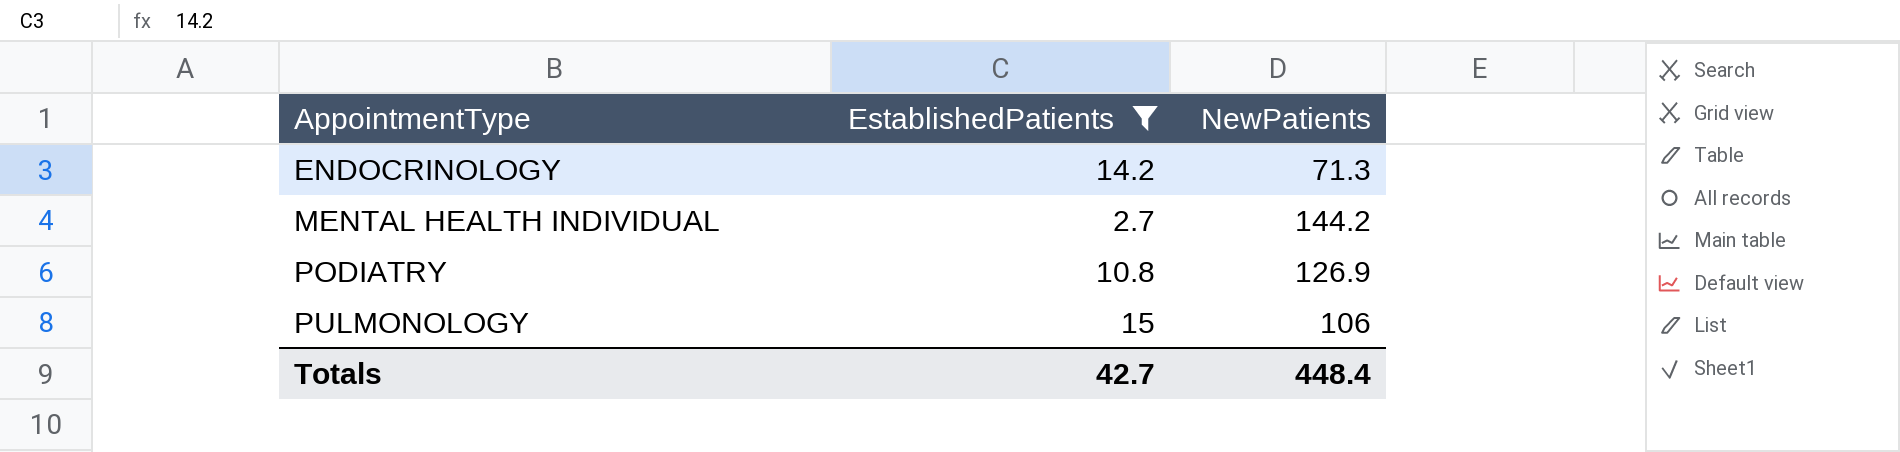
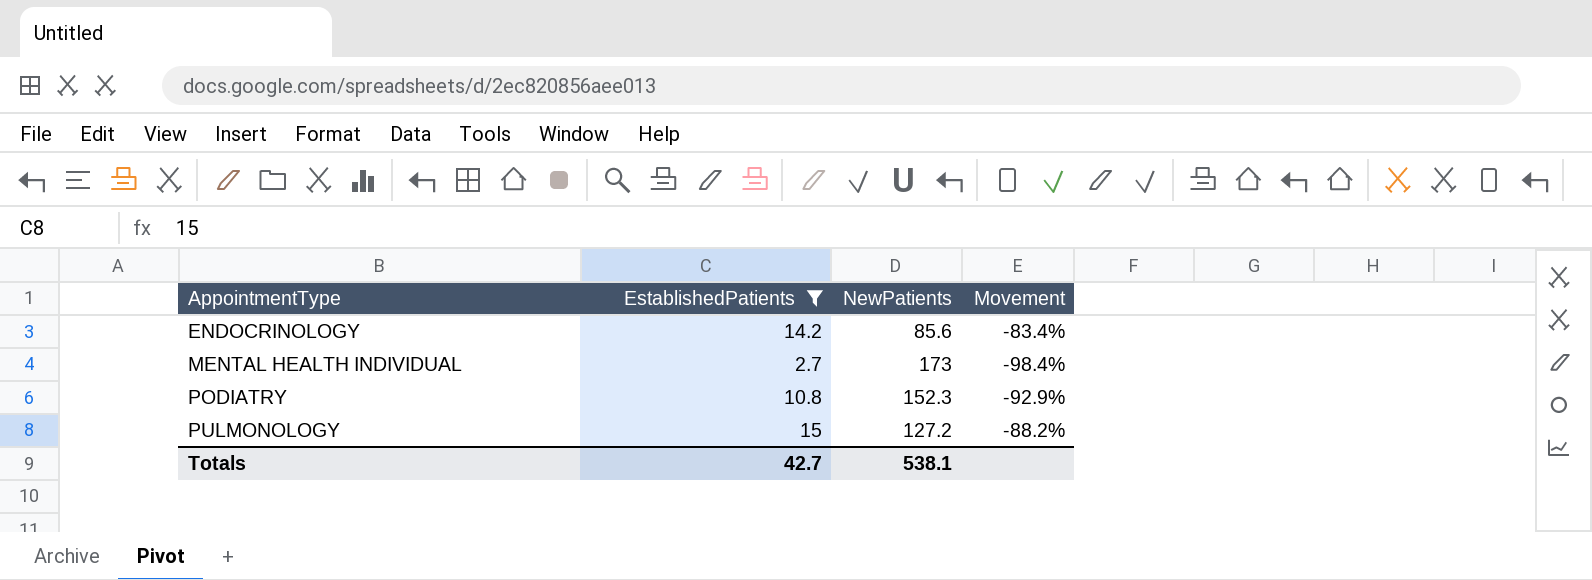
column Movement | formula: none -> ([EstablishedPatients] - [NewPatients]) / [NewPatients]
ENDOCRINOLOGY | NewPatients: 71.3 -> 85.6
MENTAL HEALTH INDIVIDUAL | NewPatients: 144.2 -> 173
PODIATRY | NewPatients: 126.9 -> 152.3
PULMONOLOGY | NewPatients: 106 -> 127.2
Totals | NewPatients: 448.4 -> 538.1

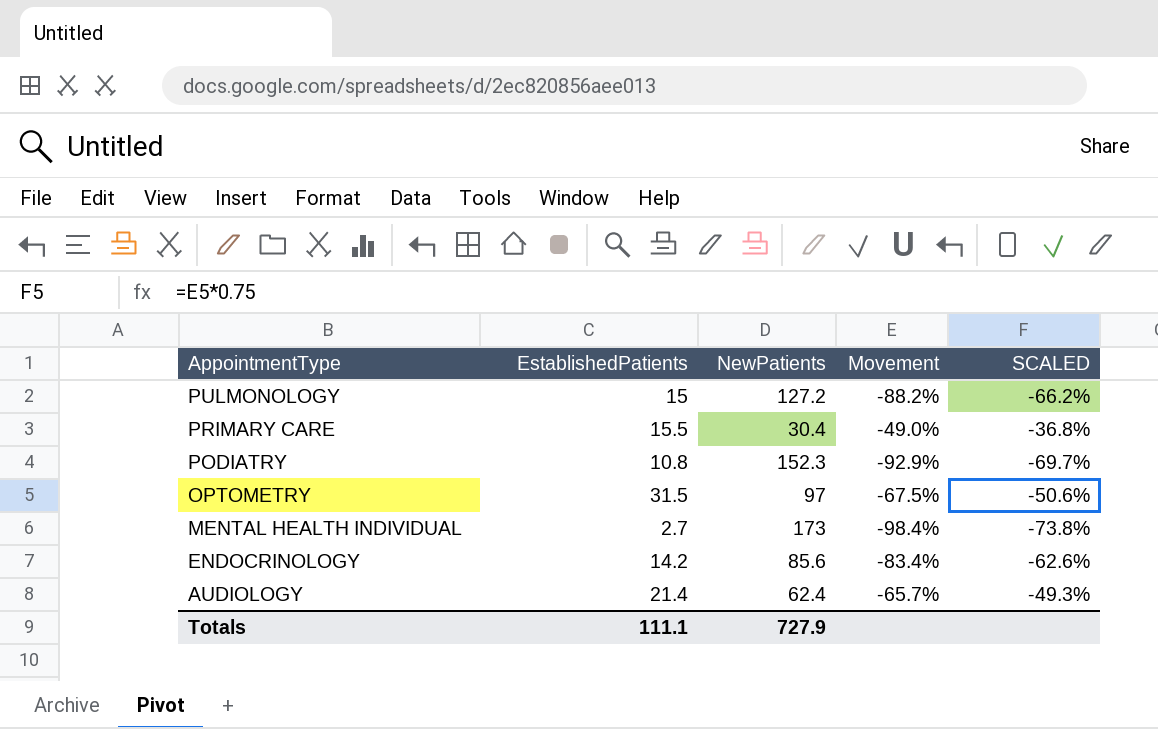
filter: EstablishedPatients <= 15 -> none
row order: AppointmentType ascending -> AppointmentType descending
column SCALED | formula: none -> [Movement] * 0.75
Totals | EstablishedPatients: 42.7 -> 111.1
Totals | NewPatients: 538.1 -> 727.9

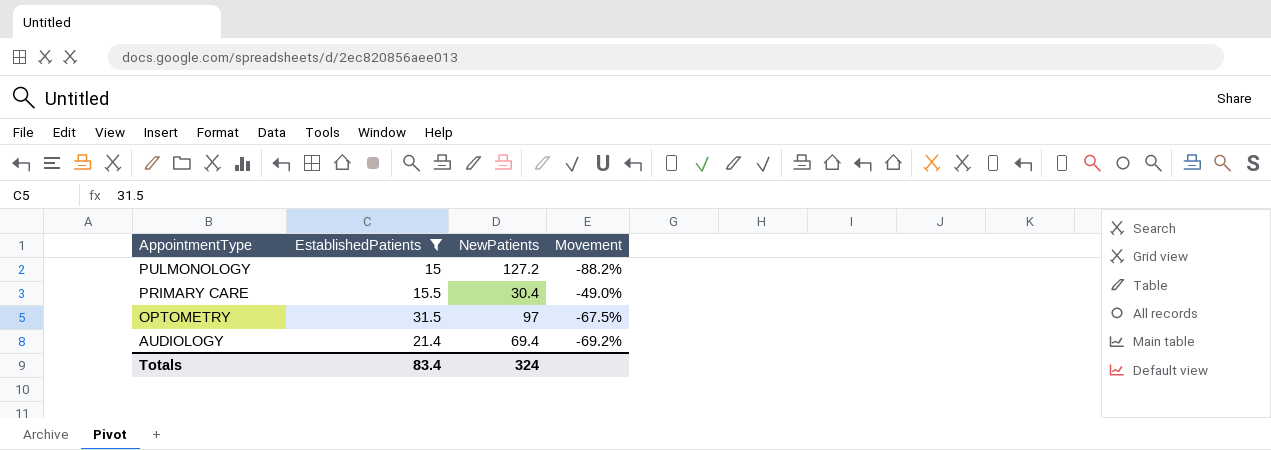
filter: none -> EstablishedPatients >= 15
column SCALED | formula: [Movement] * 0.75 -> none
AUDIOLOGY | NewPatients: 62.4 -> 69.4
AUDIOLOGY | Movement: -65.7% -> -69.2%
Totals | EstablishedPatients: 111.1 -> 83.4
Totals | NewPatients: 727.9 -> 324

